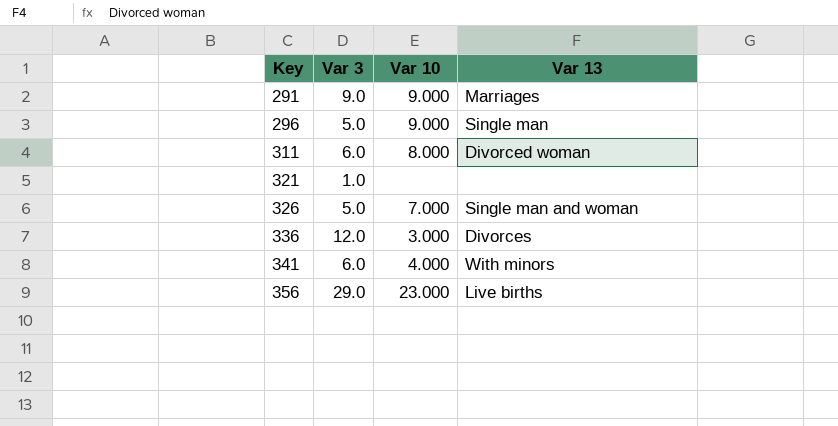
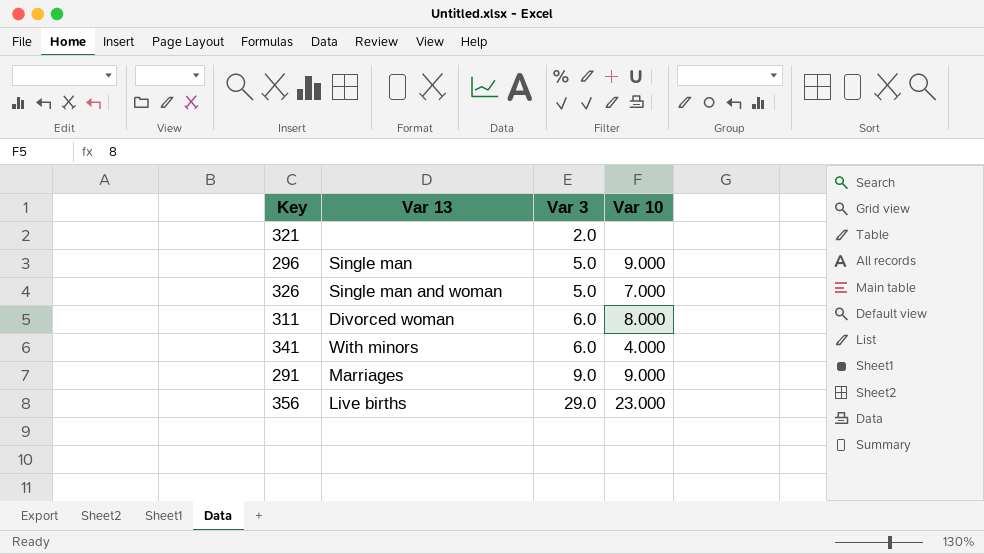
row order: Key ascending -> Var 3 ascending
column Var 13 | position: 4 -> 2
row 336: 12.0 | 3.000 | Divorces -> none
321 | Var 3: 1.0 -> 2.0

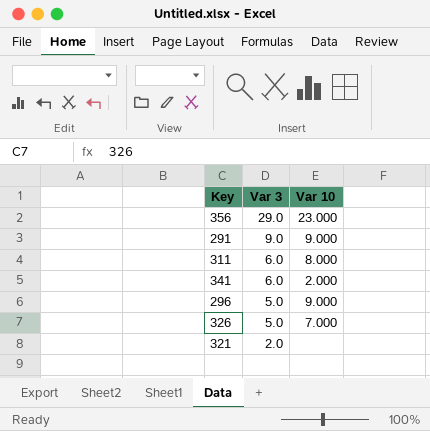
row order: Var 3 ascending -> Var 3 descending
column Var 13 | position: 2 -> none
341 | Var 10: 4.000 -> 2.000

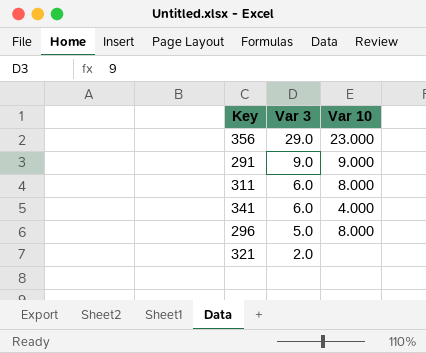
row 326: 5.0 | 7.000 -> none
341 | Var 10: 2.000 -> 4.000
296 | Var 10: 9.000 -> 8.000

